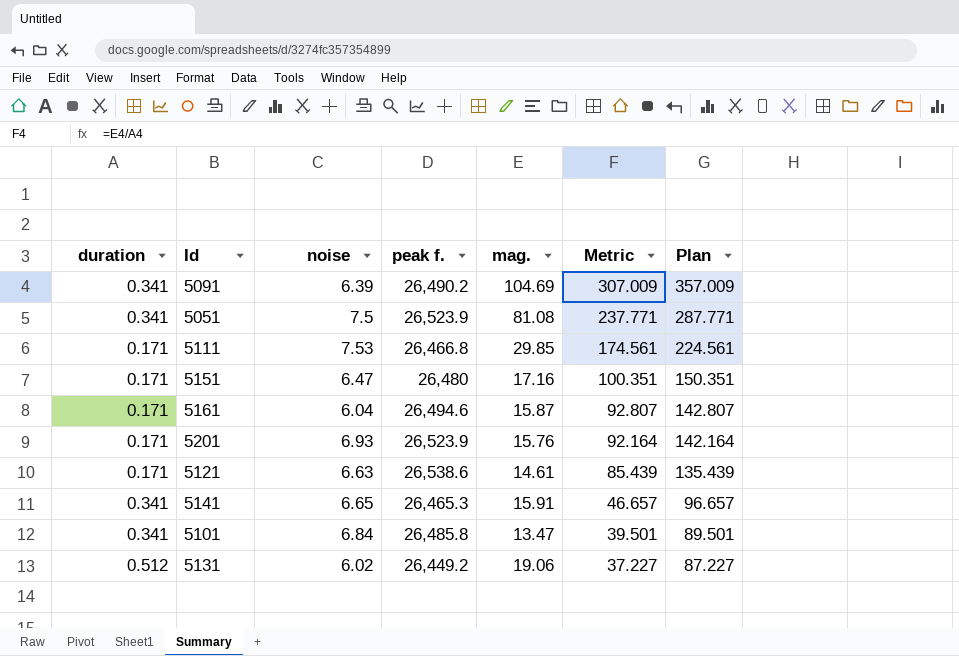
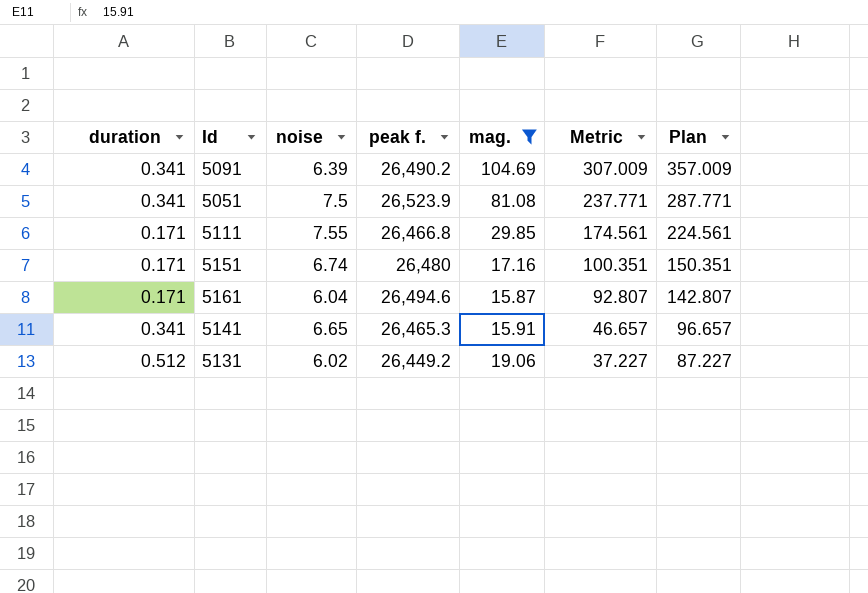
filter: none -> mag. >= 15.87
5111 | noise: 7.53 -> 7.55
5151 | noise: 6.47 -> 6.74

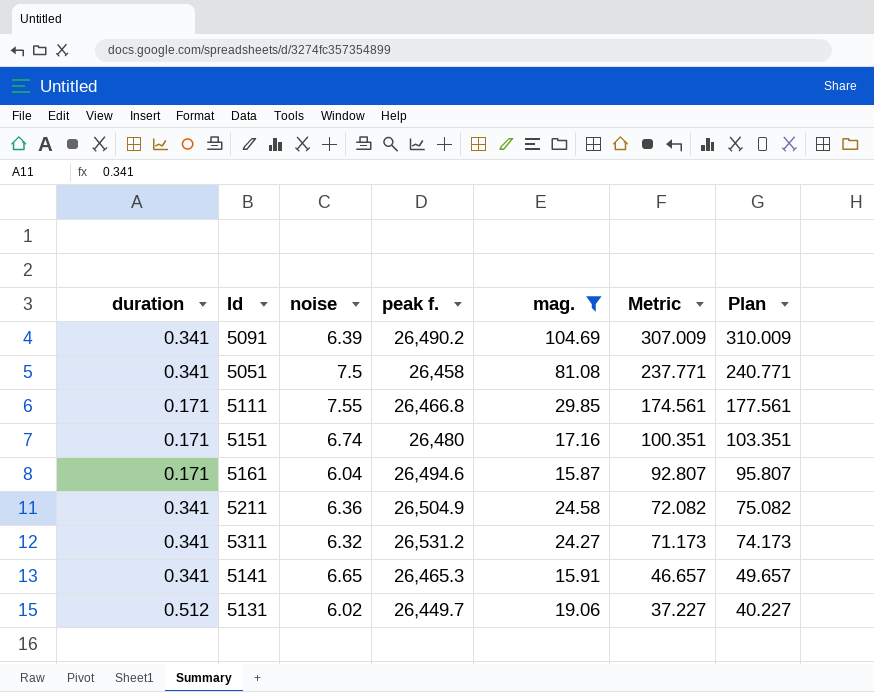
column Plan | formula: [Metric] + 50 -> [Metric] + 3
5051 | peak f.: 26,523.9 -> 26,458
row 5211: none -> 0.341 | 6.36 | 26,504.9 | 24.58 | 72.082 | 75.082
row 5311: none -> 0.341 | 6.32 | 26,531.2 | 24.27 | 71.173 | 74.173
5131 | peak f.: 26,449.2 -> 26,449.7

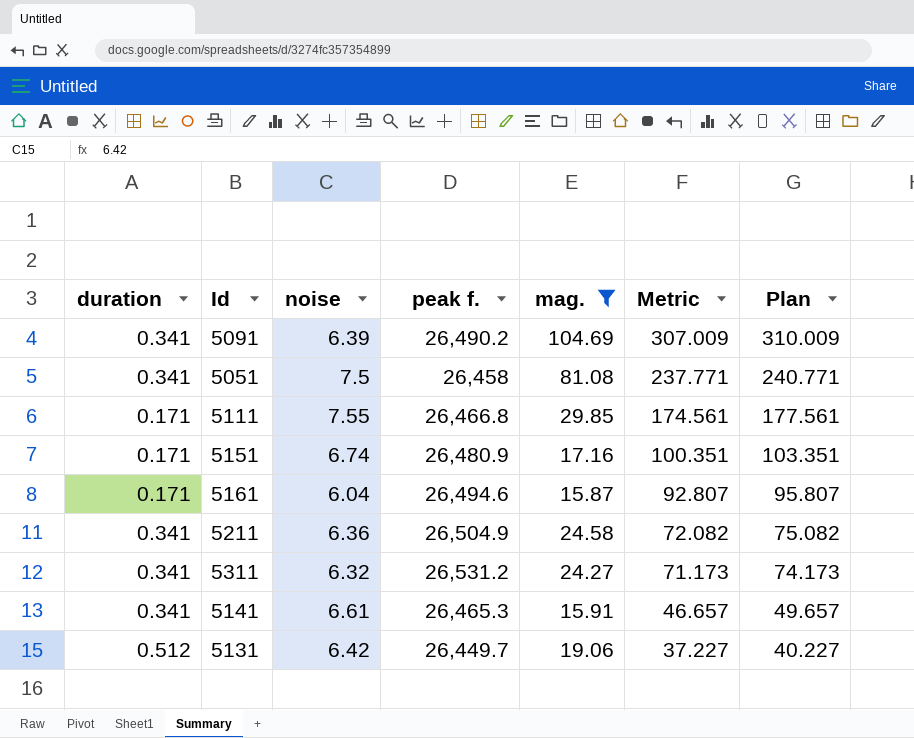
5151 | peak f.: 26,480 -> 26,480.9
5141 | noise: 6.65 -> 6.61
5131 | noise: 6.02 -> 6.42

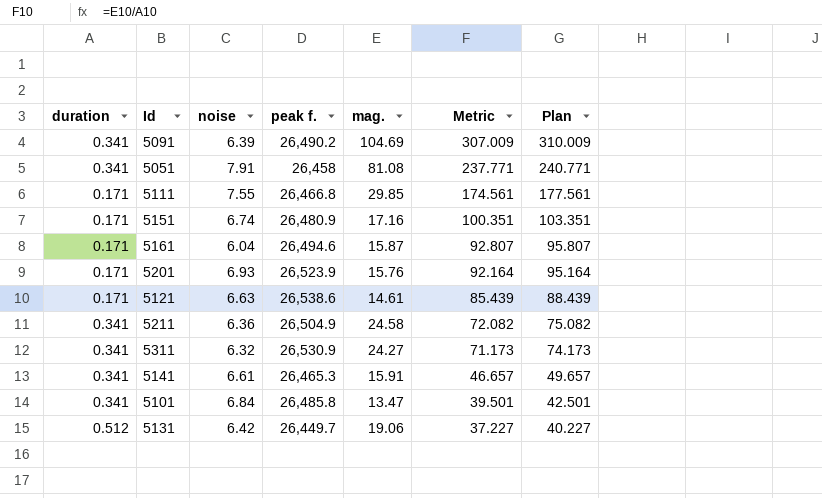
filter: mag. >= 15.87 -> none
5051 | noise: 7.5 -> 7.91
5311 | peak f.: 26,531.2 -> 26,530.9

